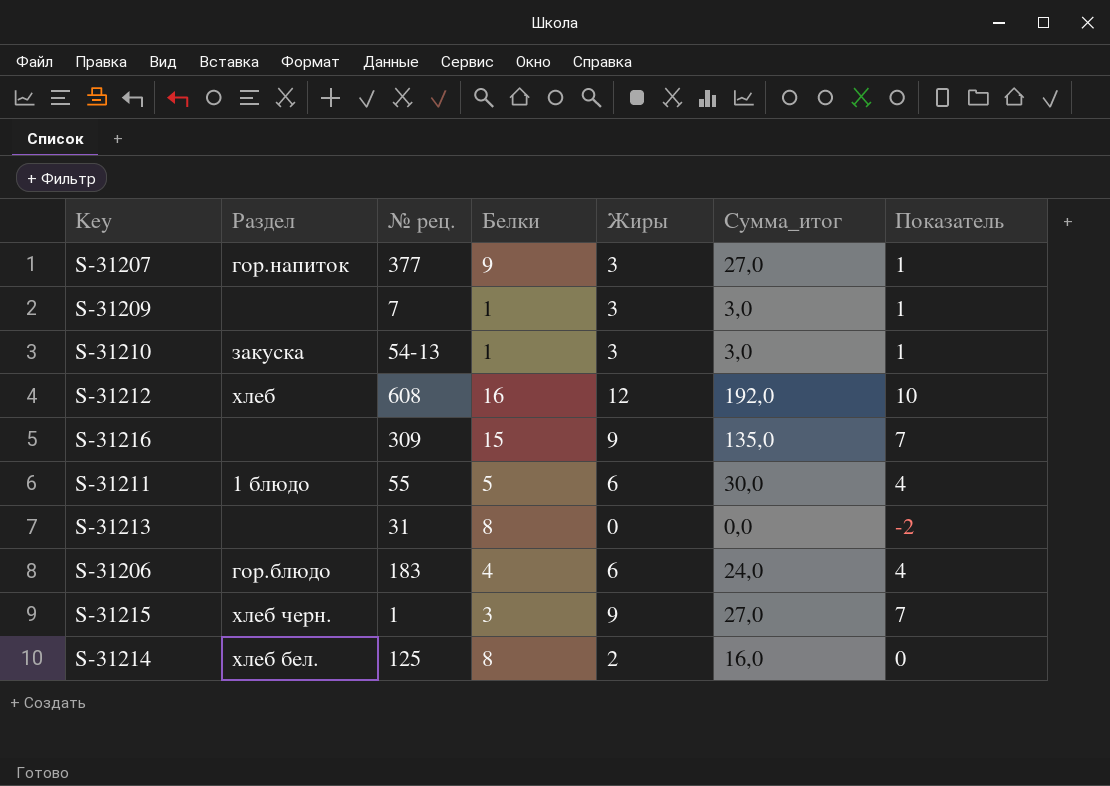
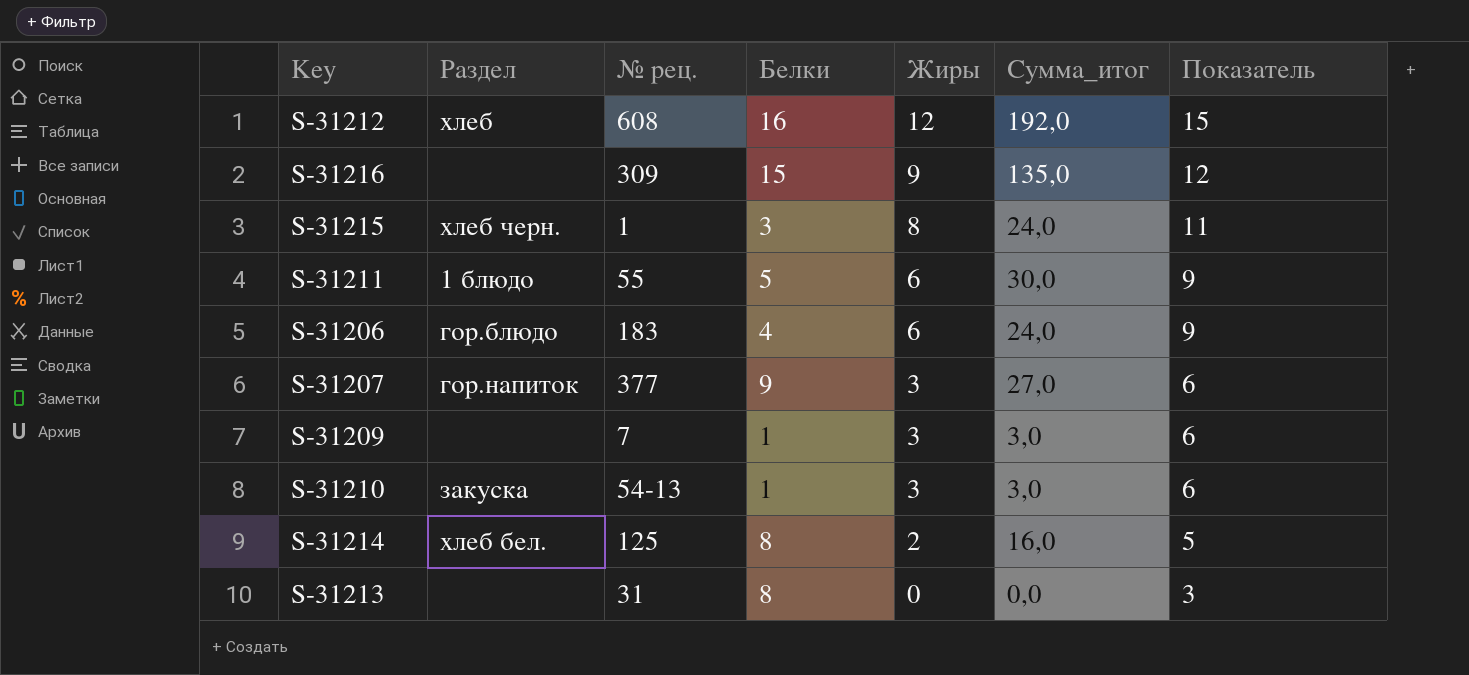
row order: none -> Жиры descending
column Показатель | formula: [Жиры] - 2 -> [Жиры] + 3
S-31215 | Жиры: 9 -> 8
S-31215 | Сумма_итог: 27,0 -> 24,0

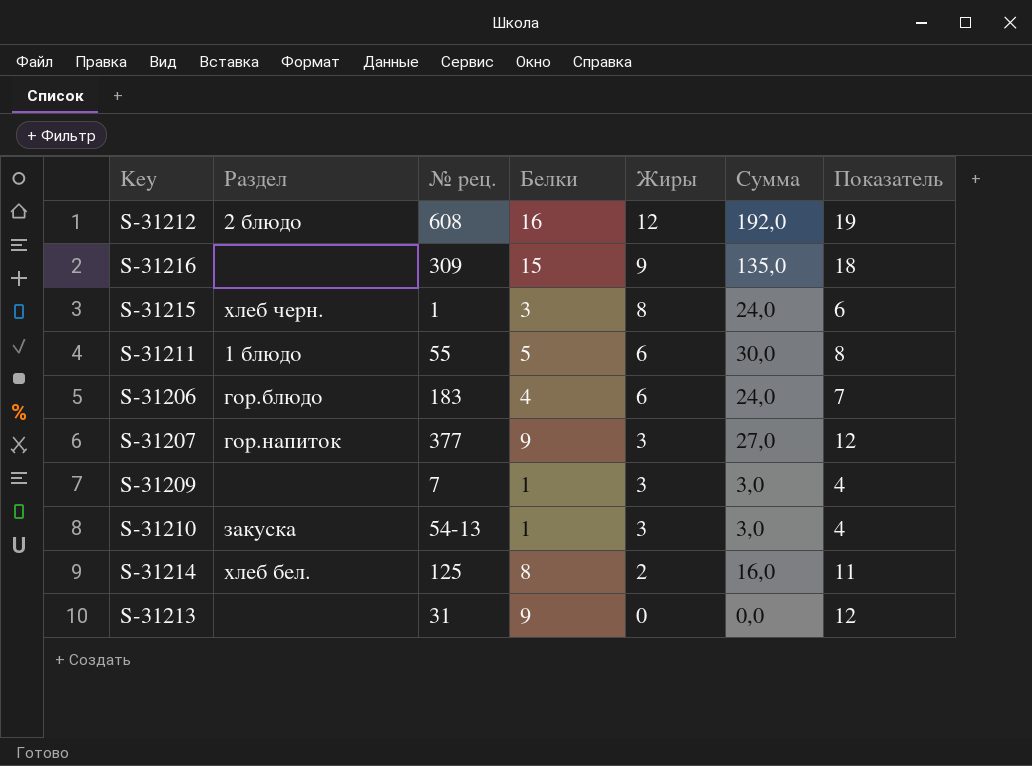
column name: Сумма_итог -> Сумма
column Показатель | formula: [Жиры] + 3 -> [Белки] + 3
S-31212 | Раздел: хлеб -> 2 блюдо
S-31213 | Белки: 8 -> 9

